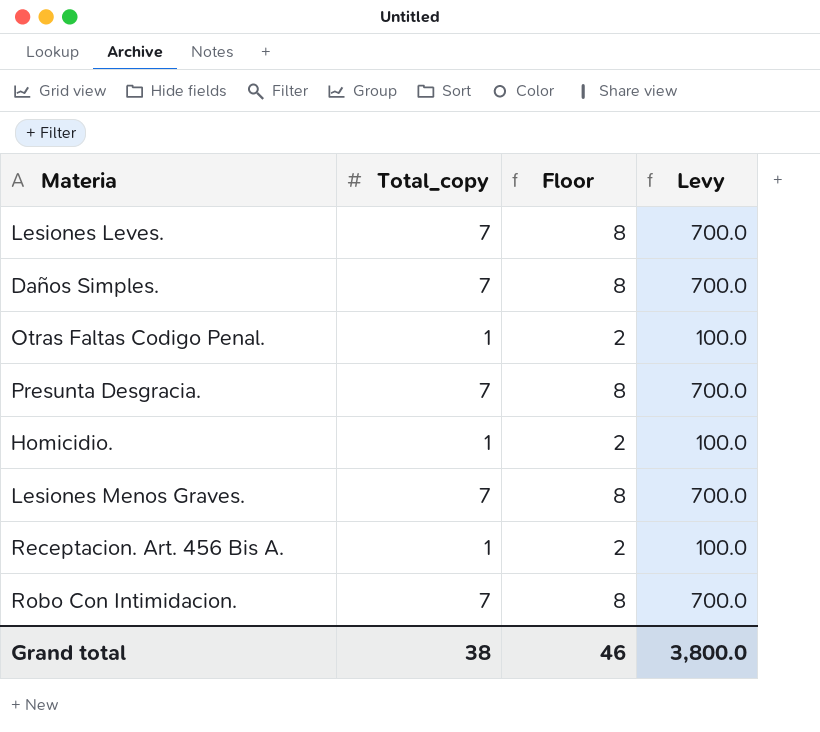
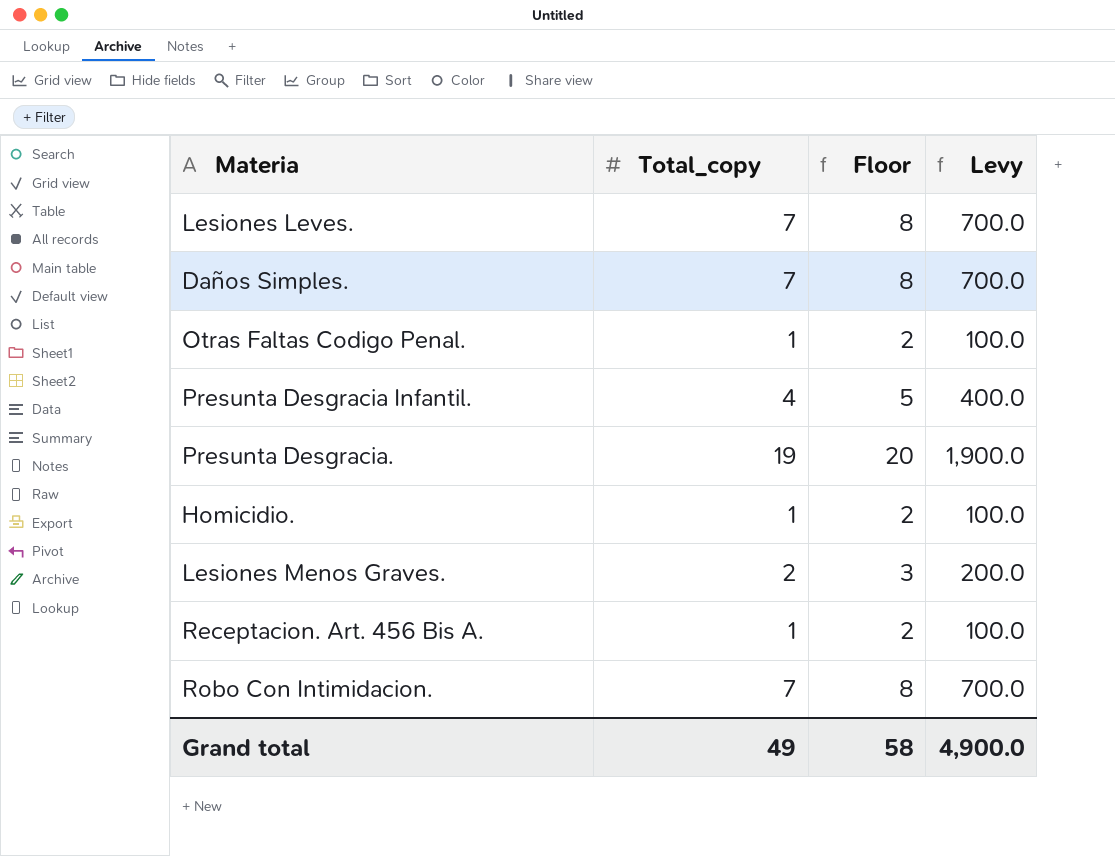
row Presunta Desgracia Infantil.: none -> 4 | 5 | 400.0
Presunta Desgracia. | Total_copy: 7 -> 19
Presunta Desgracia. | Floor: 8 -> 20
Presunta Desgracia. | Levy: 700.0 -> 1,900.0
Lesiones Menos Graves. | Total_copy: 7 -> 2
Lesiones Menos Graves. | Floor: 8 -> 3
Lesiones Menos Graves. | Levy: 700.0 -> 200.0
Grand total | Total_copy: 38 -> 49
Grand total | Floor: 46 -> 58
Grand total | Levy: 3,800.0 -> 4,900.0

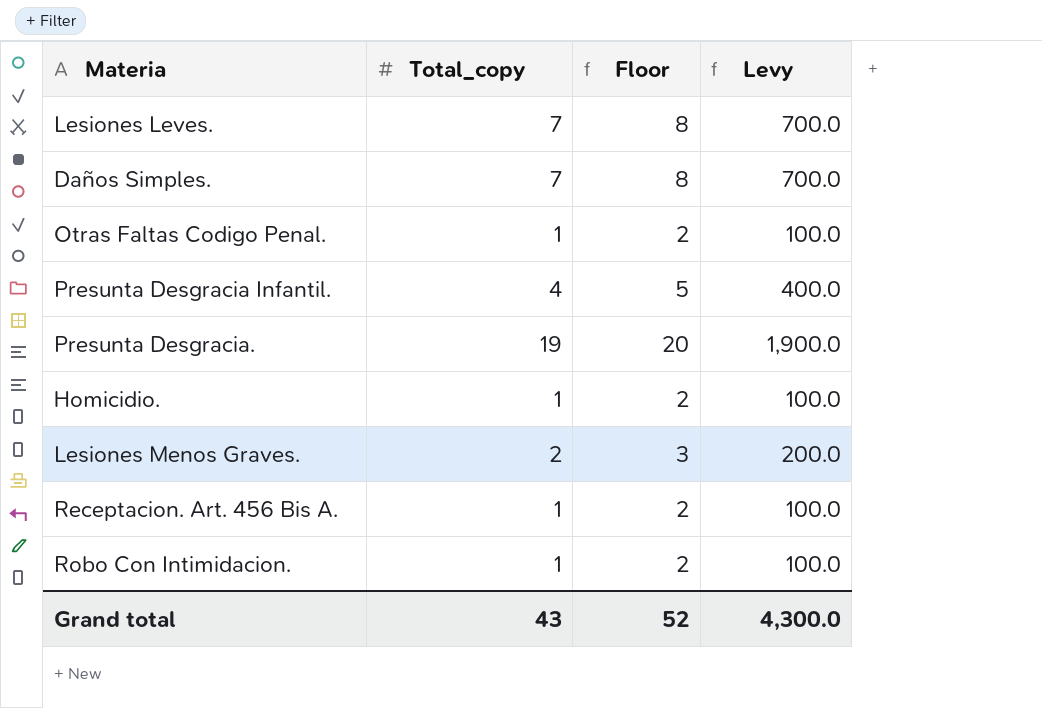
Robo Con Intimidacion. | Total_copy: 7 -> 1
Robo Con Intimidacion. | Floor: 8 -> 2
Robo Con Intimidacion. | Levy: 700.0 -> 100.0
Grand total | Total_copy: 49 -> 43
Grand total | Floor: 58 -> 52
Grand total | Levy: 4,900.0 -> 4,300.0

